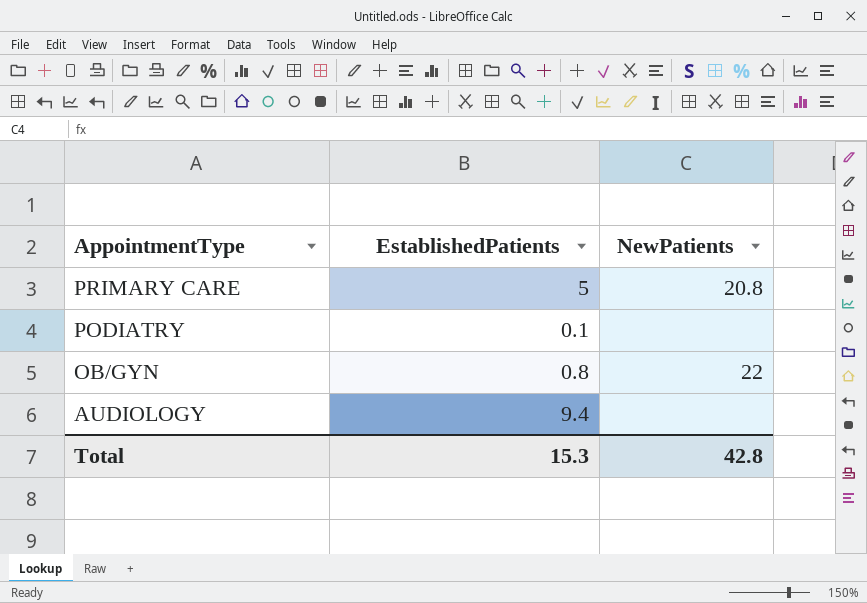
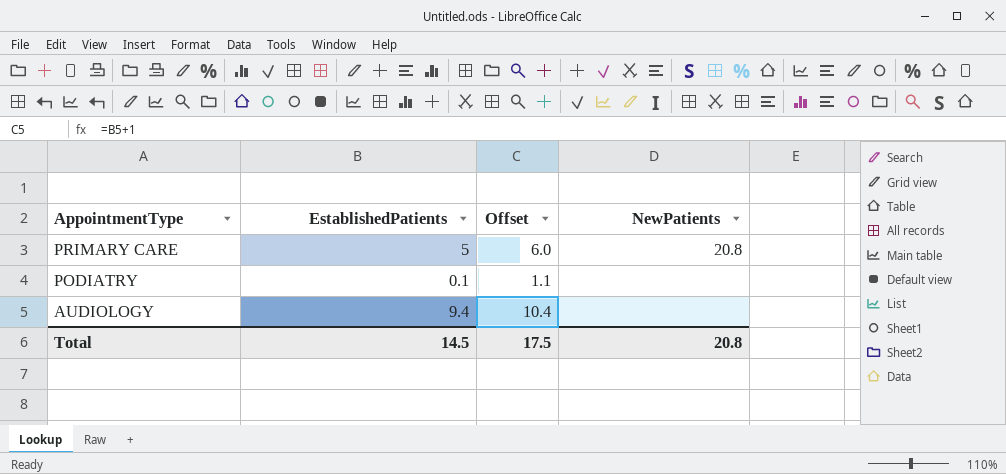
column Offset | formula: none -> [EstablishedPatients] + 1
row OB/GYN: 0.8 | 22 -> none
Total | EstablishedPatients: 15.3 -> 14.5
Total | NewPatients: 42.8 -> 20.8

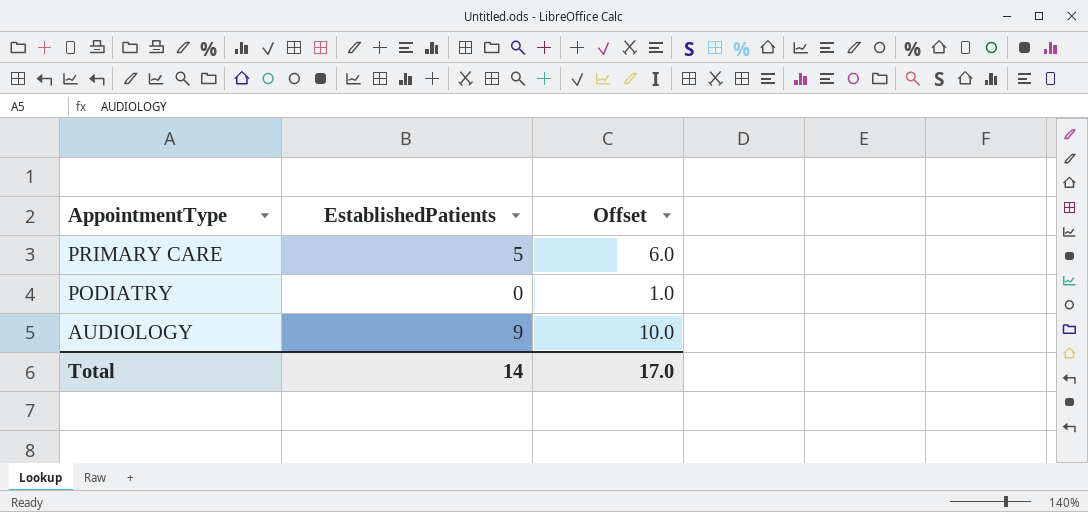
column NewPatients | position: 4 -> none
PODIATRY | EstablishedPatients: 0.1 -> 0
PODIATRY | Offset: 1.1 -> 1.0
AUDIOLOGY | EstablishedPatients: 9.4 -> 9
AUDIOLOGY | Offset: 10.4 -> 10.0
Total | EstablishedPatients: 14.5 -> 14
Total | Offset: 17.5 -> 17.0

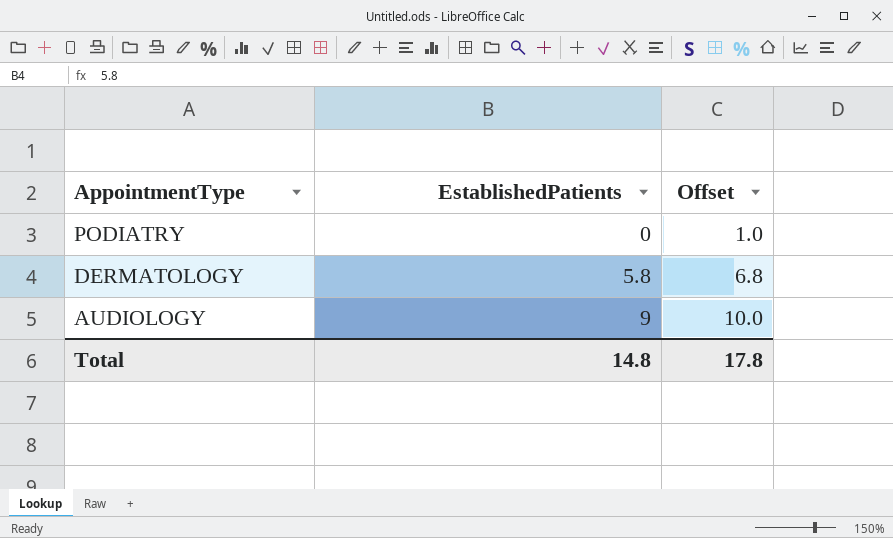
row PRIMARY CARE: 5 | 6.0 -> none
row DERMATOLOGY: none -> 5.8 | 6.8
Total | EstablishedPatients: 14 -> 14.8
Total | Offset: 17.0 -> 17.8

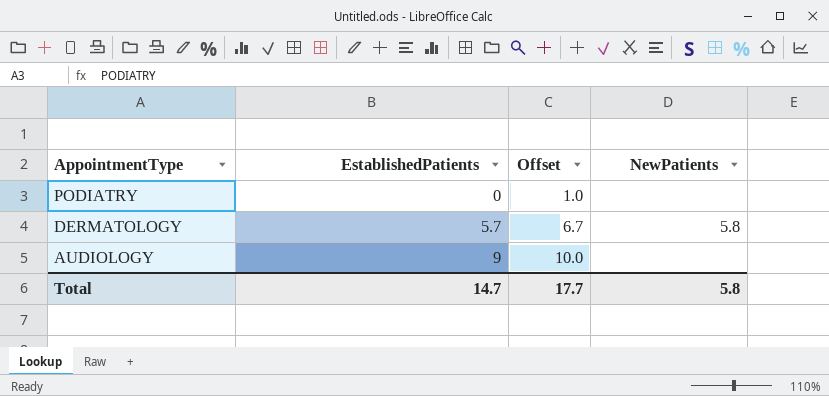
column NewPatients | position: none -> 4
DERMATOLOGY | EstablishedPatients: 5.8 -> 5.7
DERMATOLOGY | Offset: 6.8 -> 6.7
Total | EstablishedPatients: 14.8 -> 14.7
Total | Offset: 17.8 -> 17.7

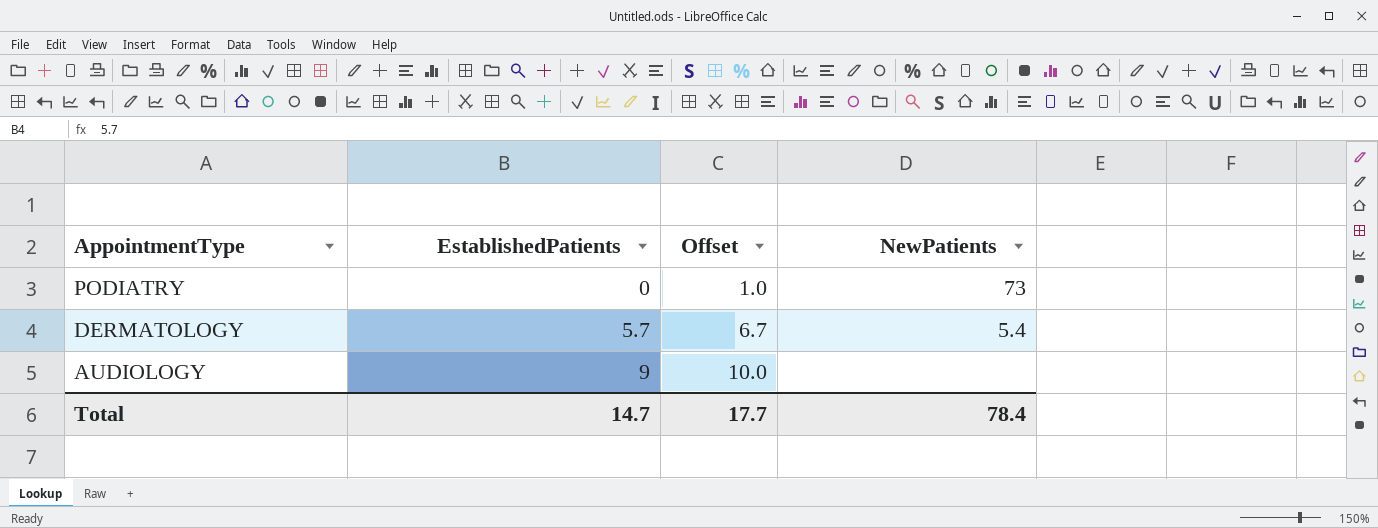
PODIATRY | NewPatients: none -> 73
DERMATOLOGY | NewPatients: 5.8 -> 5.4
Total | NewPatients: 5.8 -> 78.4

